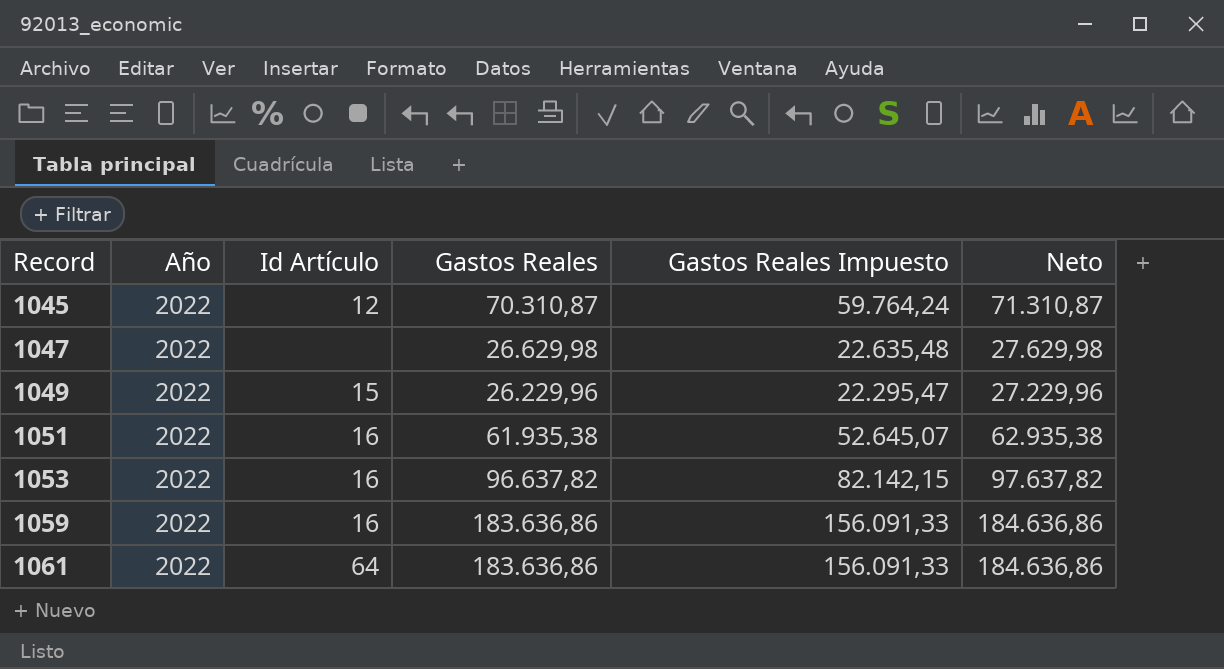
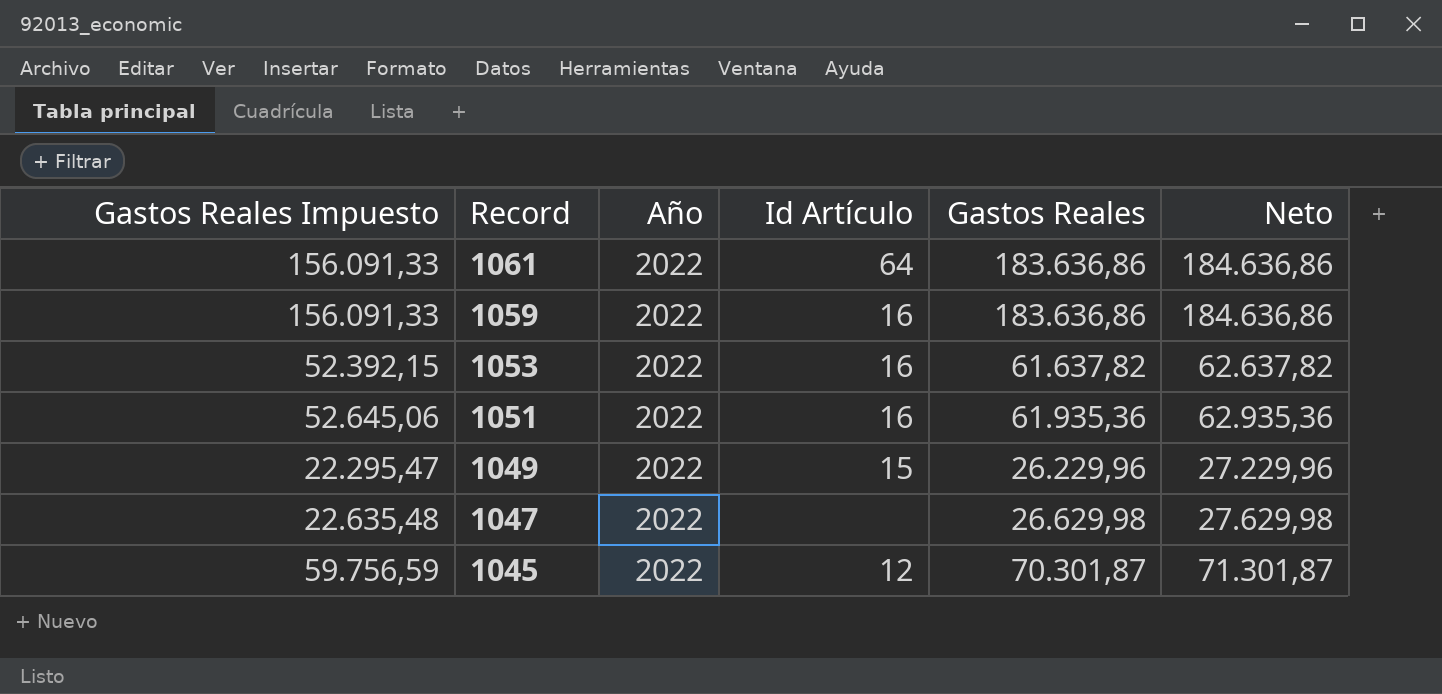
row order: Record ascending -> Record descending
column Gastos Reales Impuesto | position: 5 -> 1
1053 | Gastos Reales Impuesto: 82.142,15 -> 52.392,15
1053 | Gastos Reales: 96.637,82 -> 61.637,82
1053 | Neto: 97.637,82 -> 62.637,82
1051 | Gastos Reales Impuesto: 52.645,07 -> 52.645,06
1051 | Gastos Reales: 61.935,38 -> 61.935,36
1051 | Neto: 62.935,38 -> 62.935,36
1045 | Gastos Reales Impuesto: 59.764,24 -> 59.756,59
1045 | Gastos Reales: 70.310,87 -> 70.301,87
1045 | Neto: 71.310,87 -> 71.301,87

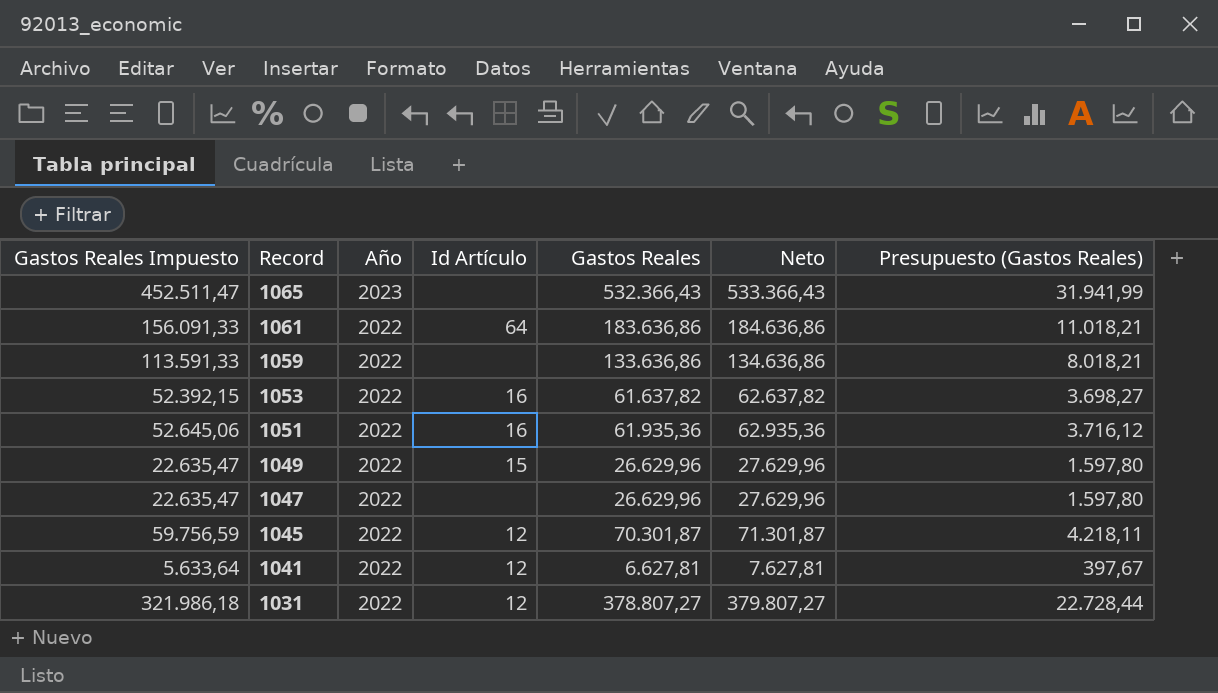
column Presupuesto (Gastos Reales) | formula: none -> [Gastos Reales] * 0,06
row 1065: none -> 452.511,47 | 2023 | none | 532.366,43 | 533.366,43 | 31.941,99
1059 | Gastos Reales Impuesto: 156.091,33 -> 113.591,33
1059 | Id Artículo: 16 -> none
1059 | Gastos Reales: 183.636,86 -> 133.636,86
1059 | Neto: 184.636,86 -> 134.636,86
1049 | Gastos Reales Impuesto: 22.295,47 -> 22.635,47
1049 | Gastos Reales: 26.229,96 -> 26.629,96
1049 | Neto: 27.229,96 -> 27.629,96
1047 | Gastos Reales Impuesto: 22.635,48 -> 22.635,47
1047 | Gastos Reales: 26.629,98 -> 26.629,96
1047 | Neto: 27.629,98 -> 27.629,96
row 1041: none -> 5.633,64 | 2022 | 12 | 6.627,81 | 7.627,81 | 397,67
row 1031: none -> 321.986,18 | 2022 | 12 | 378.807,27 | 379.807,27 | 22.728,44

